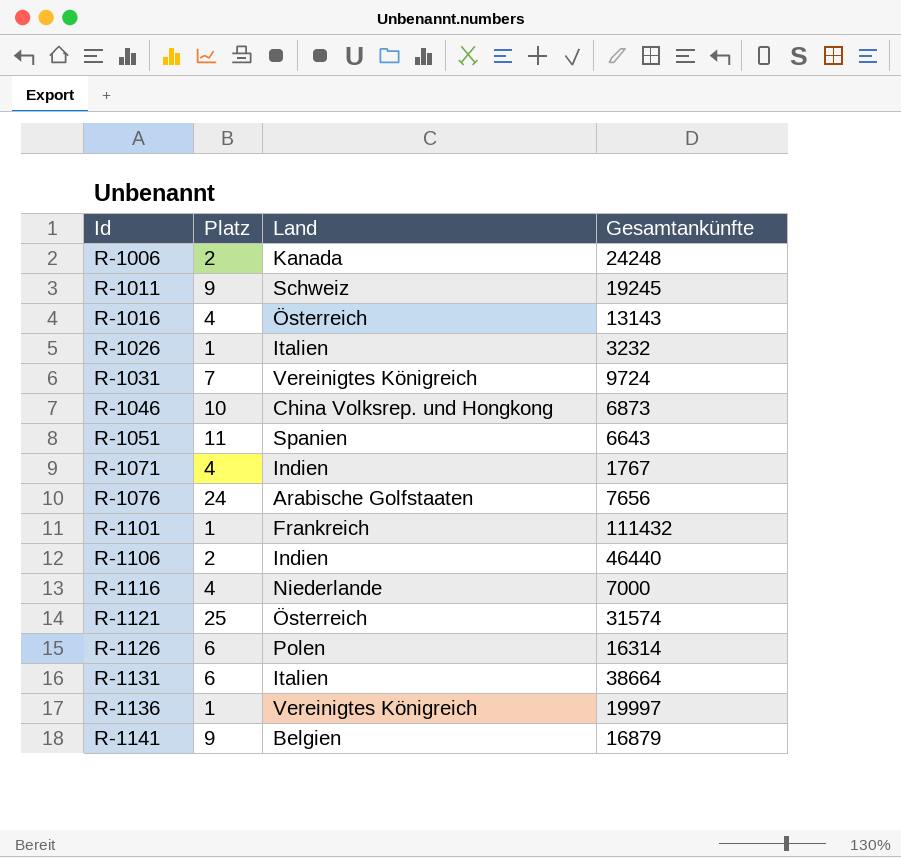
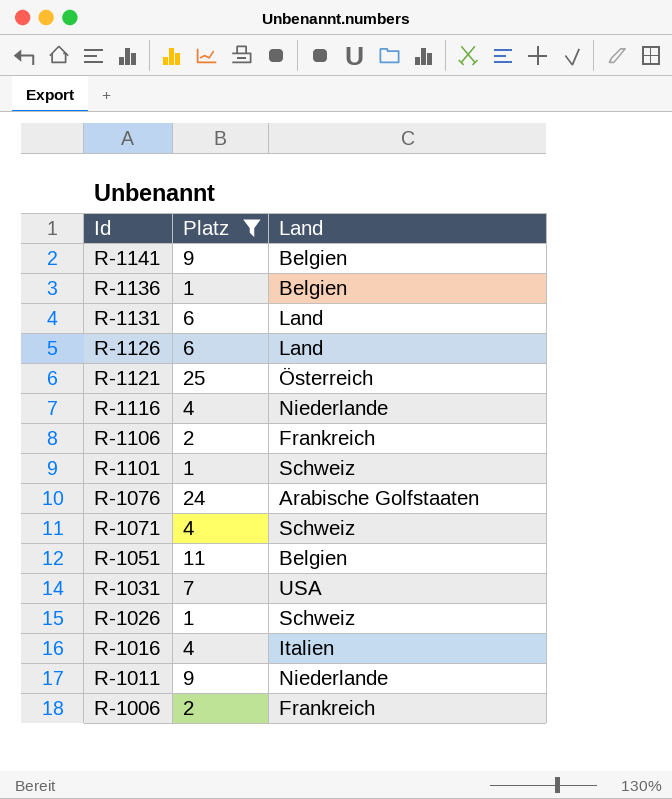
filter: none -> Platz != 10
row order: Id ascending -> Id descending
column Gesamtankünfte | position: 4 -> none
R-1136 | Land: Vereinigtes Königreich -> Belgien
R-1131 | Land: Italien -> Land
R-1126 | Land: Polen -> Land
R-1106 | Land: Indien -> Frankreich
R-1101 | Land: Frankreich -> Schweiz
R-1071 | Land: Indien -> Schweiz
R-1051 | Land: Spanien -> Belgien
R-1031 | Land: Vereinigtes Königreich -> USA
R-1026 | Land: Italien -> Schweiz
R-1016 | Land: Österreich -> Italien
R-1011 | Land: Schweiz -> Niederlande
R-1006 | Land: Kanada -> Frankreich

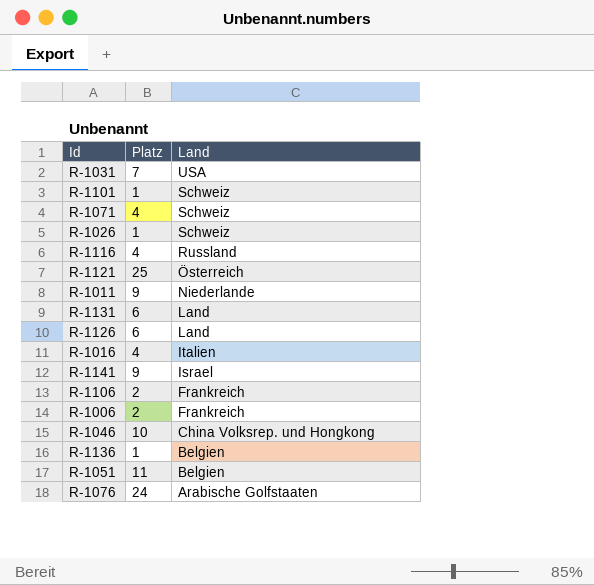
filter: Platz != 10 -> none
row order: Id descending -> Land descending
R-1116 | Land: Niederlande -> Russland
R-1141 | Land: Belgien -> Israel

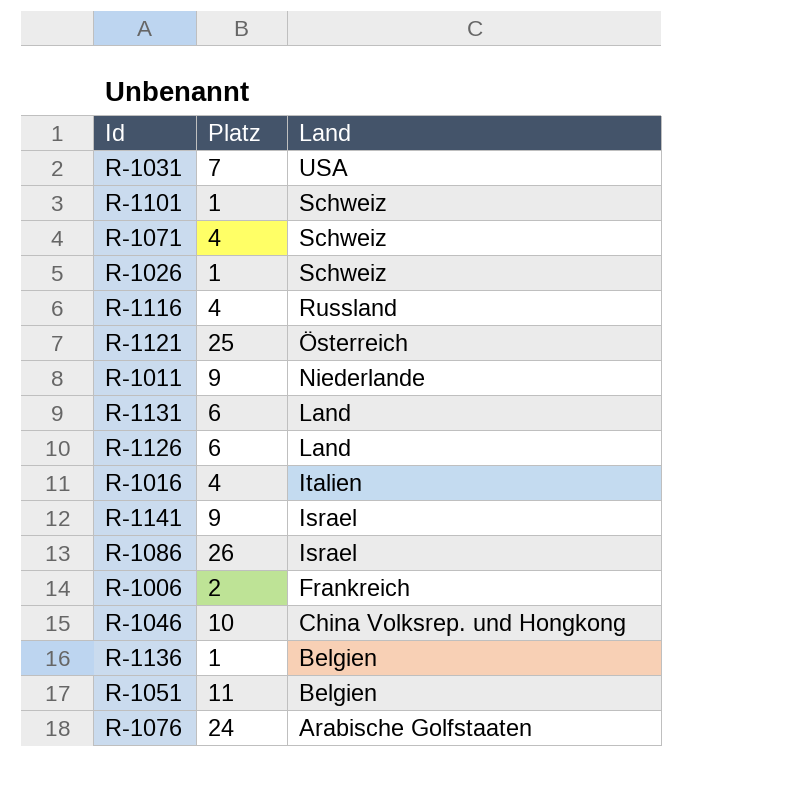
row R-1106: 2 | Frankreich -> none
row R-1086: none -> 26 | Israel

